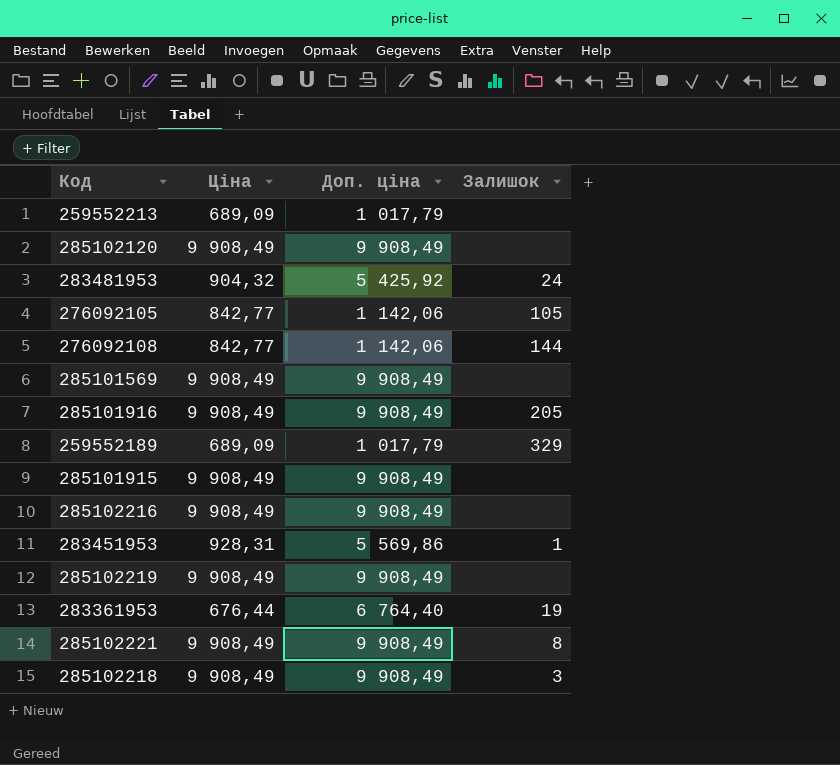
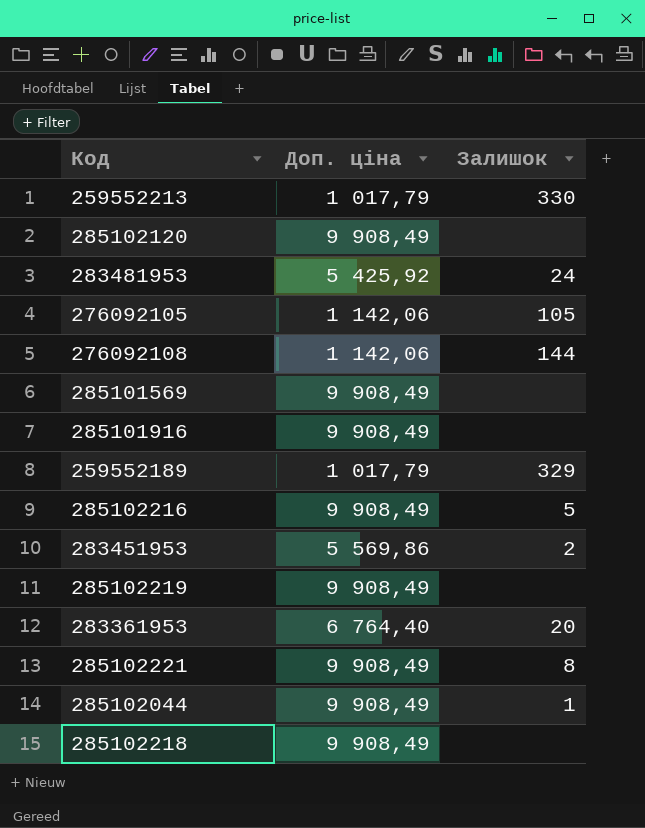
column Ціна | position: 2 -> none
row 285101915: 9 908,49 | 9 908,49 | none -> none
259552213 | Залишок: none -> 330
285101916 | Залишок: 205 -> none
285102216 | Залишок: none -> 5
283451953 | Залишок: 1 -> 2
283361953 | Залишок: 19 -> 20
row 285102044: none -> 9 908,49 | 1
285102218 | Залишок: 3 -> none

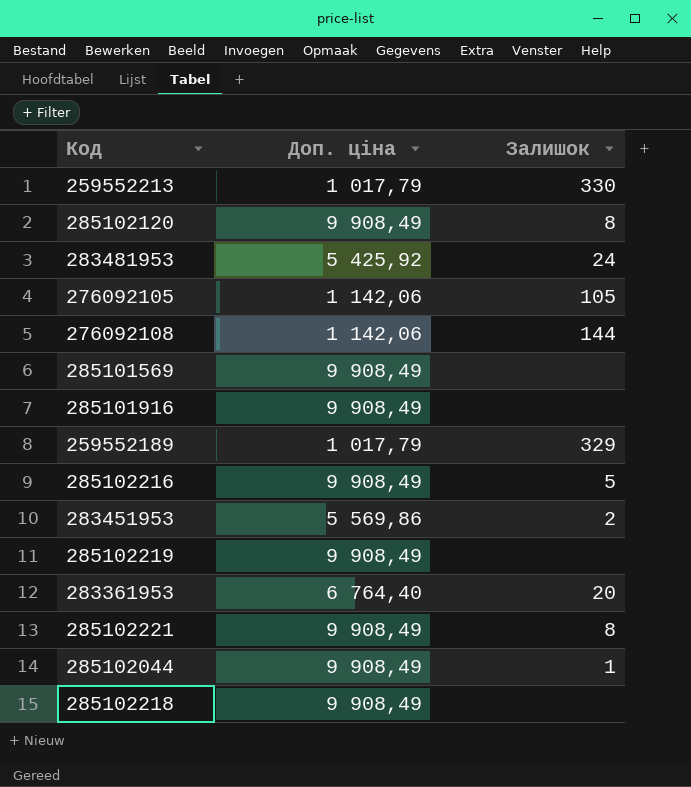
285102120 | Залишок: none -> 8

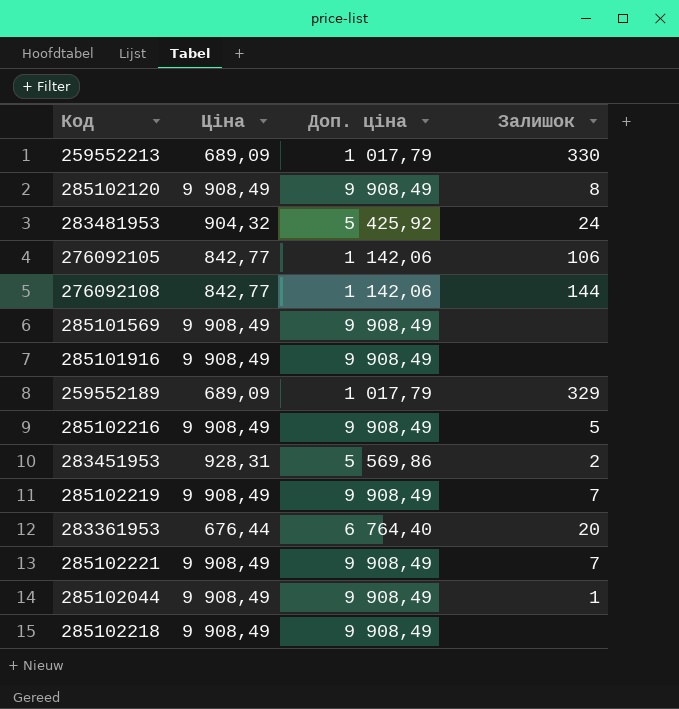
column Ціна | position: none -> 2
276092105 | Залишок: 105 -> 106
285102219 | Залишок: none -> 7
285102221 | Залишок: 8 -> 7

